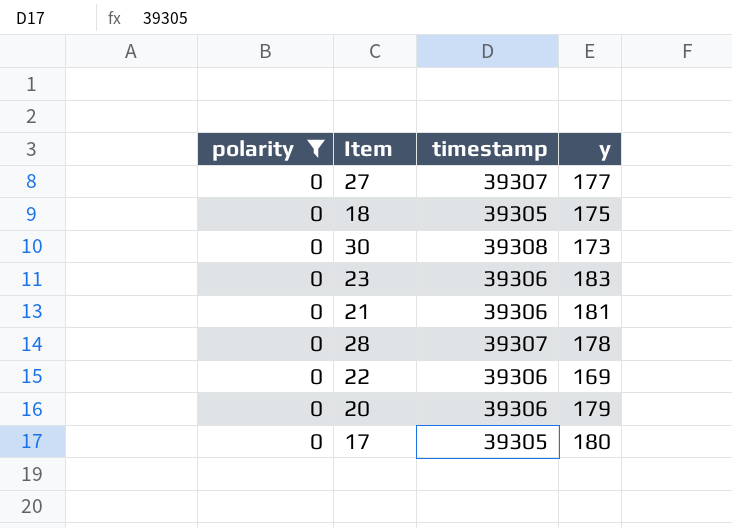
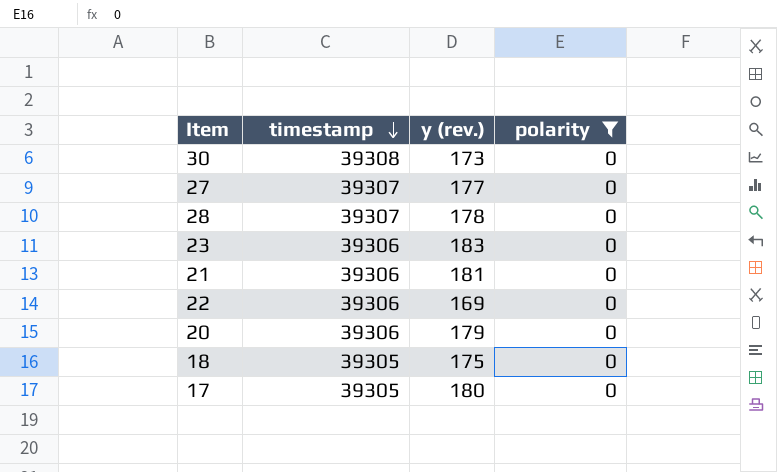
row order: none -> timestamp descending
column name: y -> y (rev.)
column polarity | position: 1 -> 4

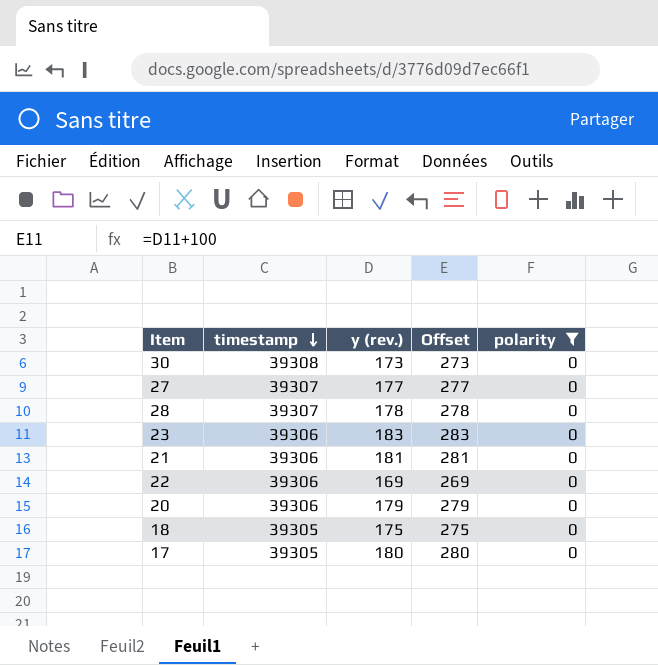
column Offset | formula: none -> [y (rev.)] + 100

